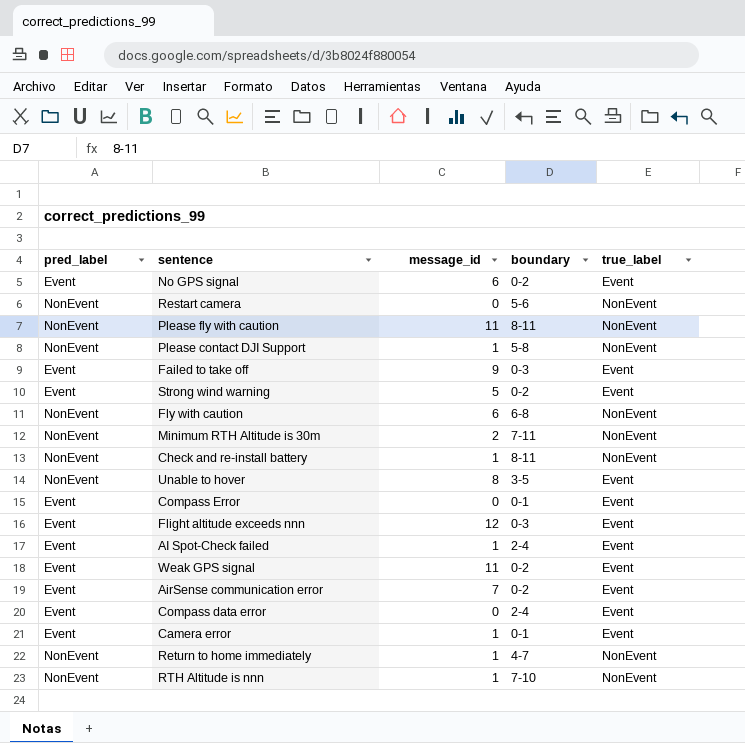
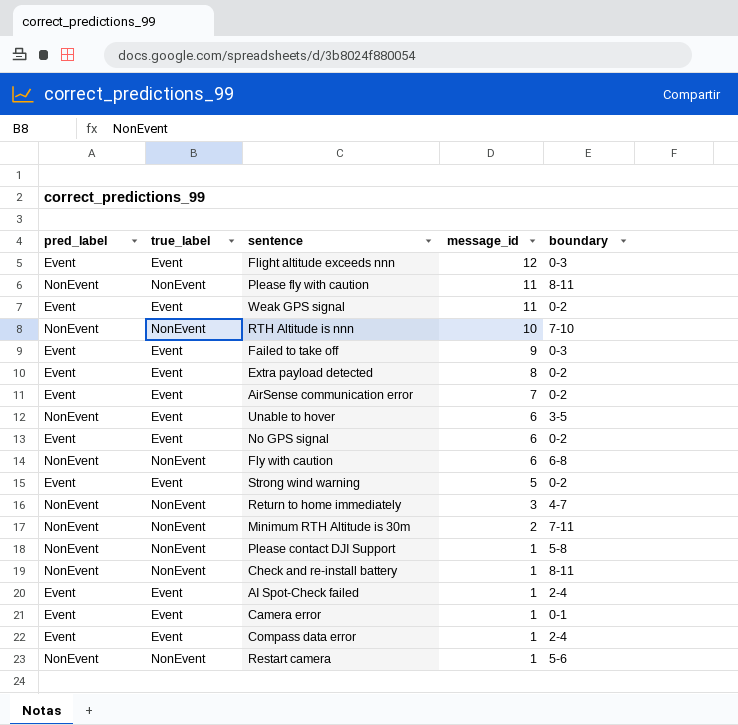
row order: none -> message_id descending
column true_label | position: 5 -> 2
row Compass Error: Event | 0 | 0-1 | Event -> none
RTH Altitude is nnn | message_id: 1 -> 10
row Extra payload detected: none -> Event | Event | 8 | 0-2
Unable to hover | message_id: 8 -> 6
Return to home immediately | message_id: 1 -> 3
Compass data error | message_id: 0 -> 1
Restart camera | message_id: 0 -> 1

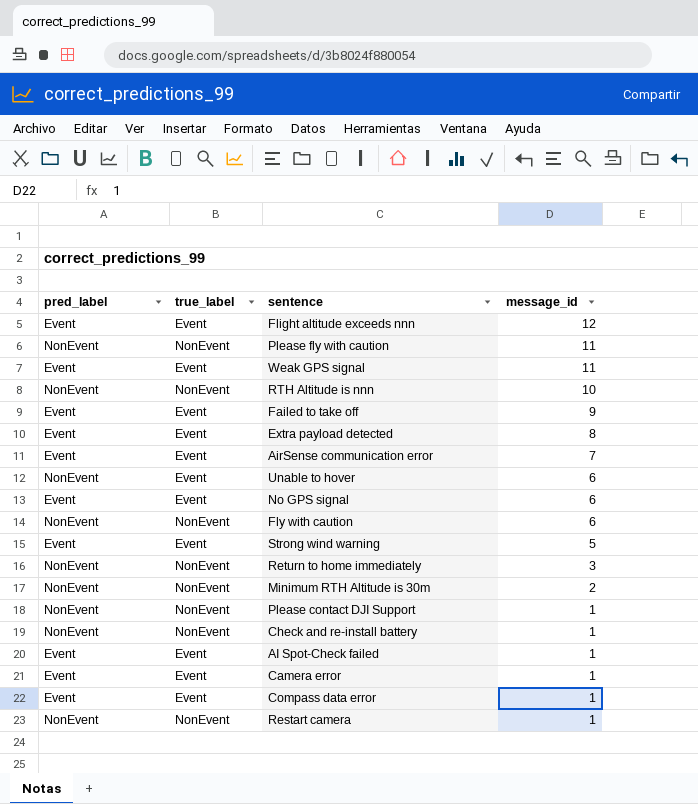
column boundary | position: 5 -> none

